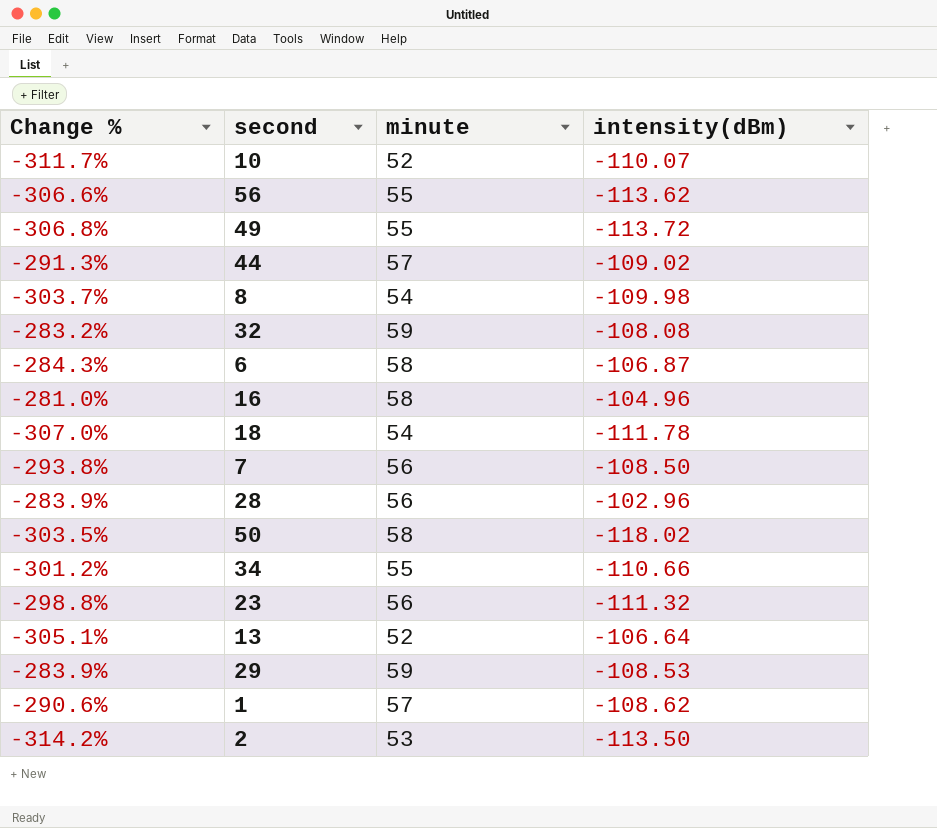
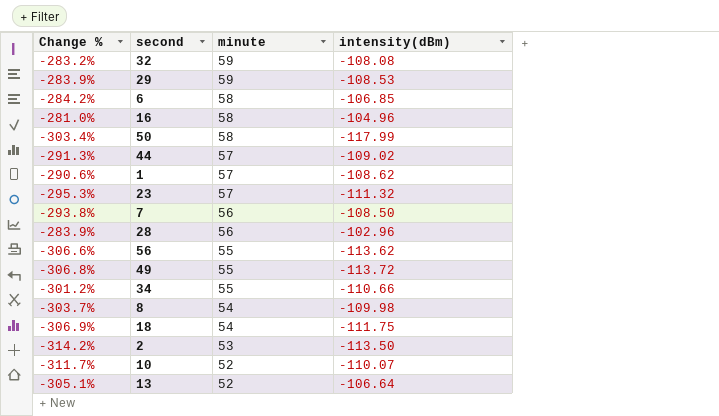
row order: none -> minute descending
6 | Change %: -284.3% -> -284.2%
6 | intensity(dBm): -106.87 -> -106.85
50 | Change %: -303.5% -> -303.4%
50 | intensity(dBm): -118.02 -> -117.99
23 | Change %: -298.8% -> -295.3%
23 | minute: 56 -> 57
18 | Change %: -307.0% -> -306.9%
18 | intensity(dBm): -111.78 -> -111.75

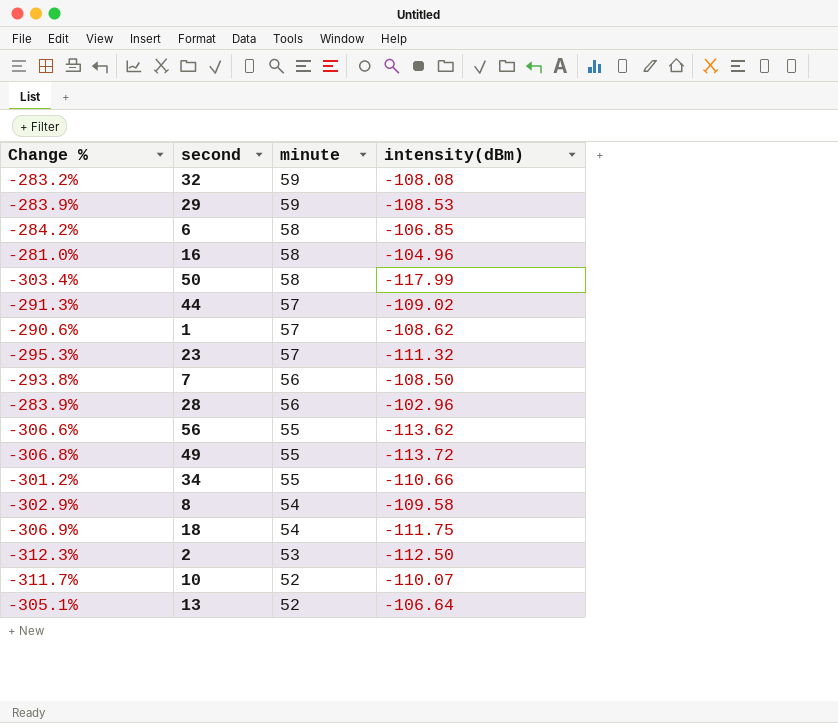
8 | Change %: -303.7% -> -302.9%
8 | intensity(dBm): -109.98 -> -109.58
2 | Change %: -314.2% -> -312.3%
2 | intensity(dBm): -113.50 -> -112.50

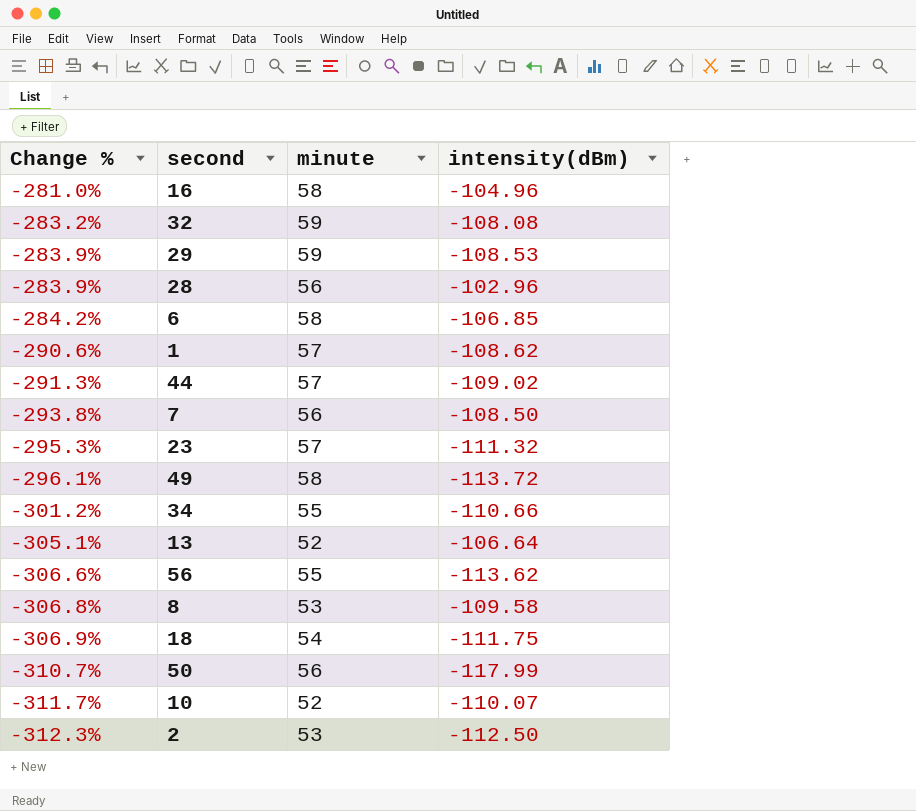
row order: minute descending -> Change % descending
49 | Change %: -306.8% -> -296.1%
49 | minute: 55 -> 58
8 | Change %: -302.9% -> -306.8%
8 | minute: 54 -> 53
50 | Change %: -303.4% -> -310.7%
50 | minute: 58 -> 56

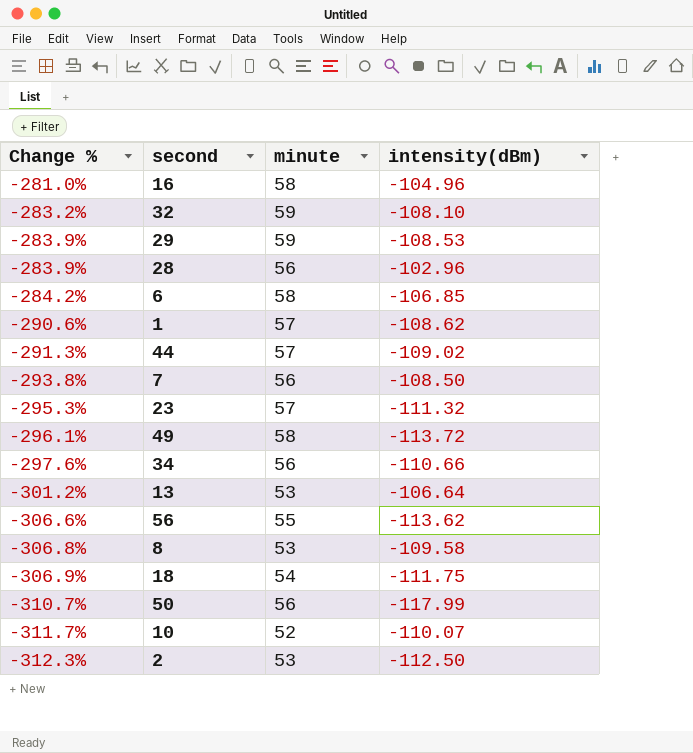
32 | intensity(dBm): -108.08 -> -108.10
34 | Change %: -301.2% -> -297.6%
34 | minute: 55 -> 56
13 | Change %: -305.1% -> -301.2%
13 | minute: 52 -> 53

